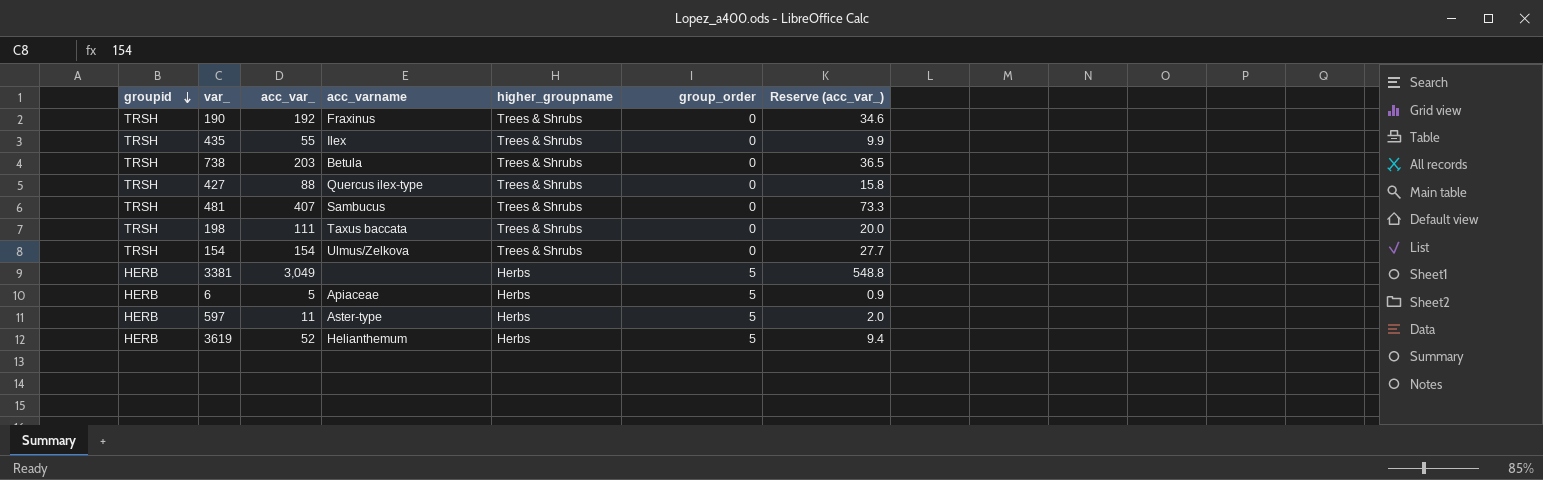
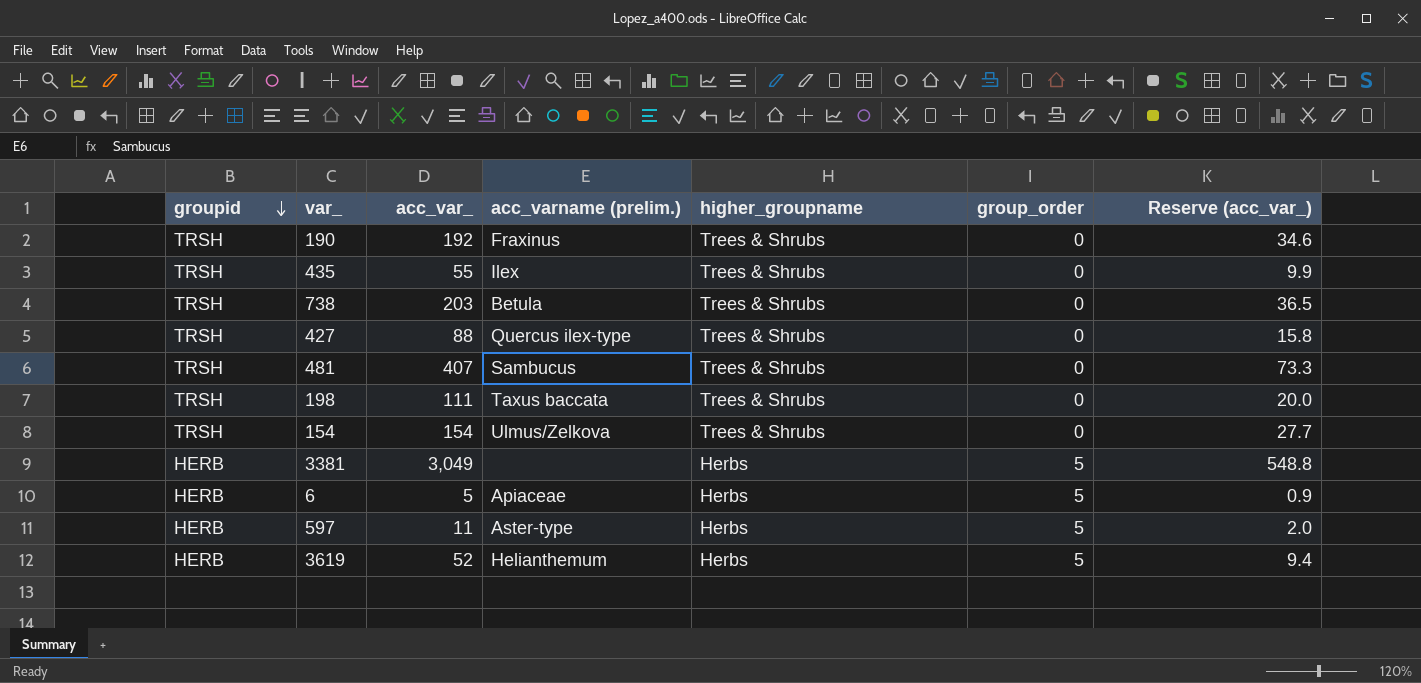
column name: acc_varname -> acc_varname (prelim.)

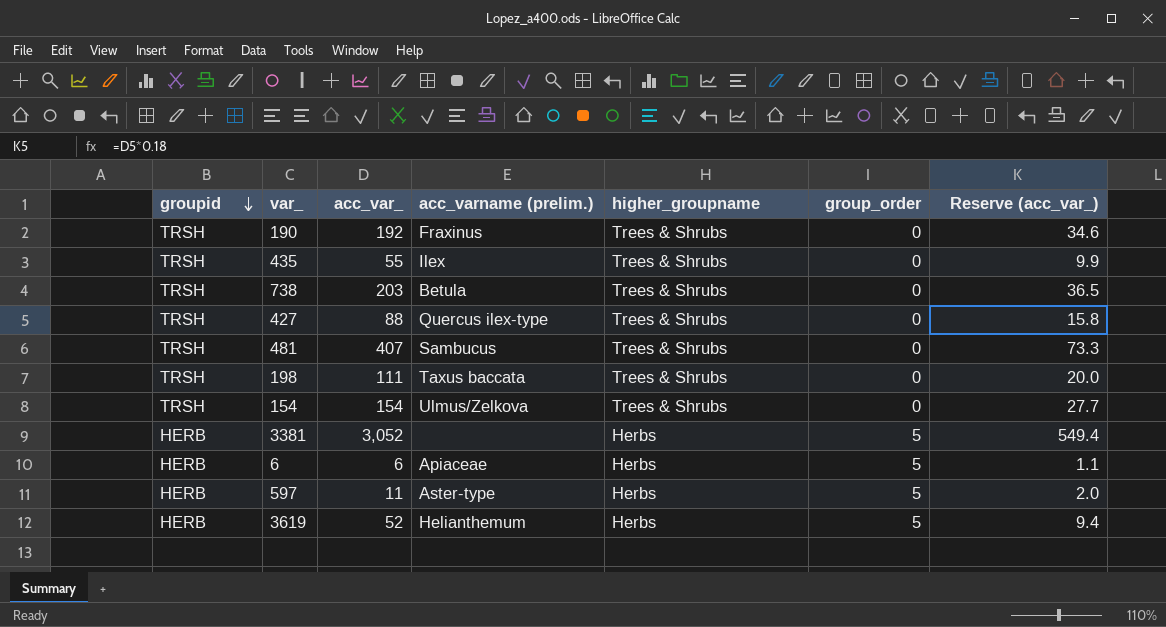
3381 | acc_var_: 3,049 -> 3,052
3381 | Reserve (acc_var_): 548.8 -> 549.4
6 | acc_var_: 5 -> 6
6 | Reserve (acc_var_): 0.9 -> 1.1

